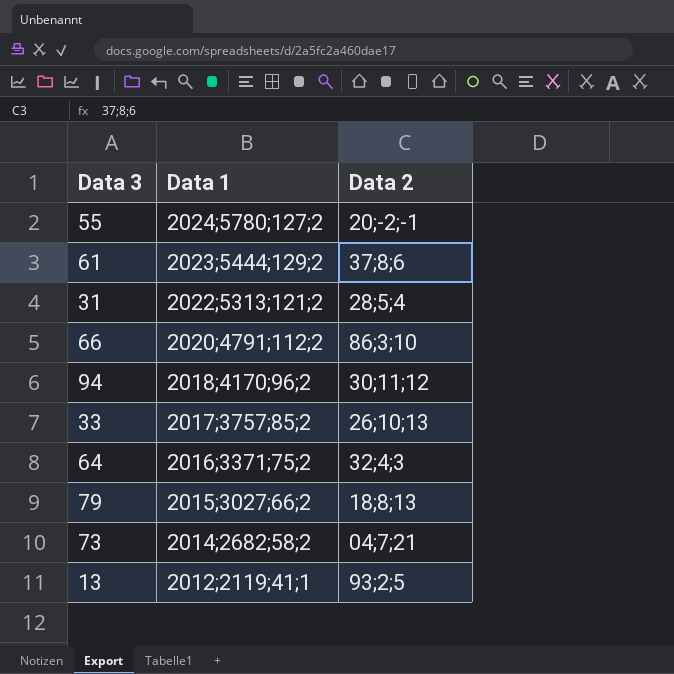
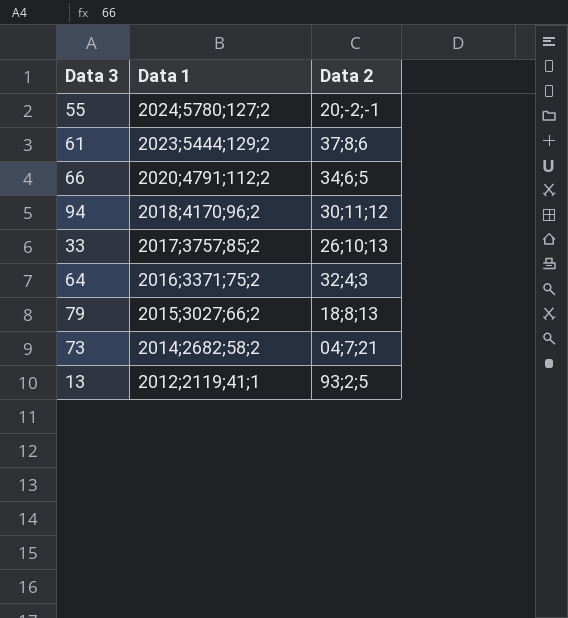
row 31: 2022;5313;121;2 | 28;5;4 -> none
66 | Data 2: 86;3;10 -> 34;6;5

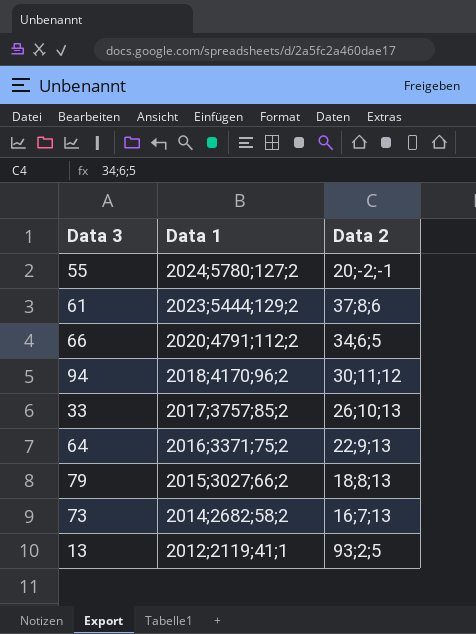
64 | Data 2: 32;4;3 -> 22;9;13
73 | Data 2: 04;7;21 -> 16;7;13

